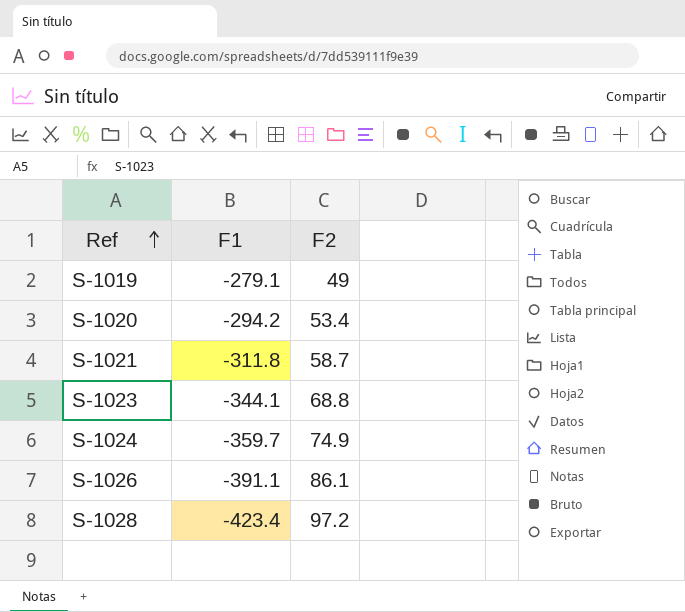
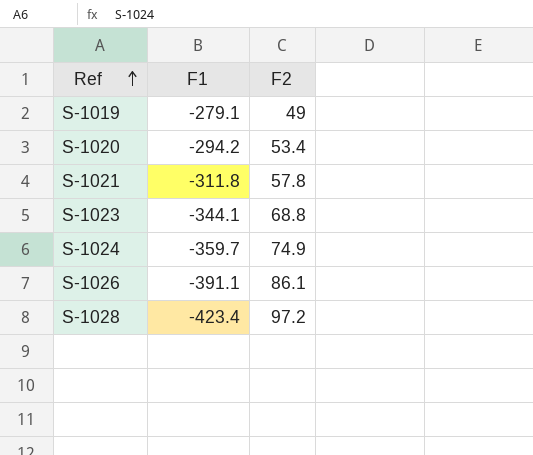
S-1021 | F2: 58.7 -> 57.8

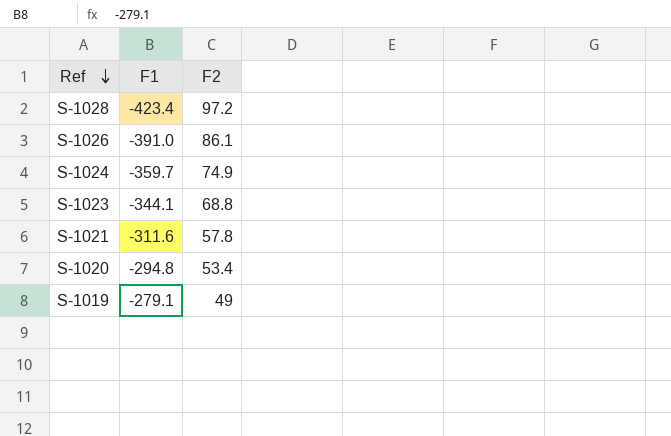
row order: Ref ascending -> Ref descending
S-1026 | F1: -391.1 -> -391.0
S-1021 | F1: -311.8 -> -311.6
S-1020 | F1: -294.2 -> -294.8

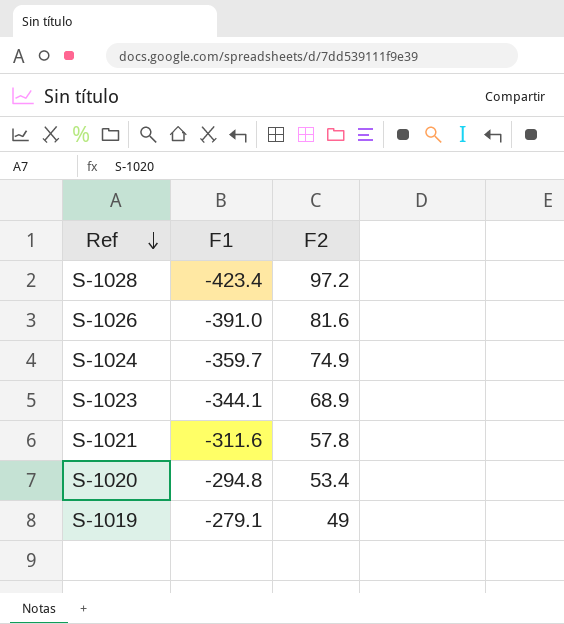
S-1026 | F2: 86.1 -> 81.6
S-1023 | F2: 68.8 -> 68.9

